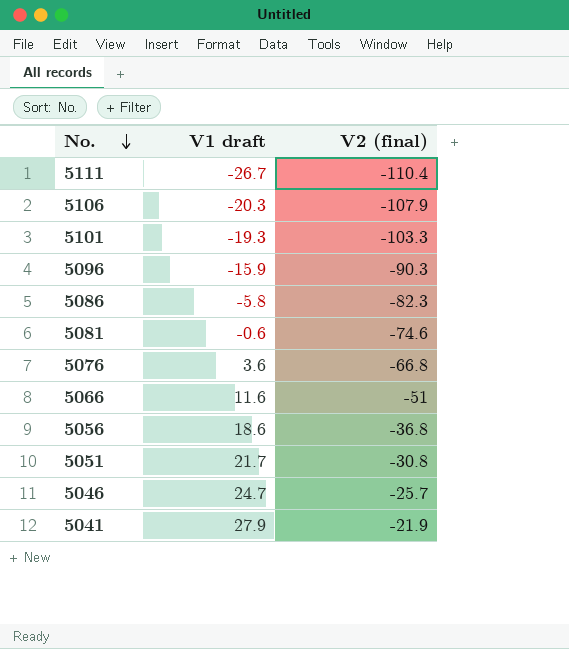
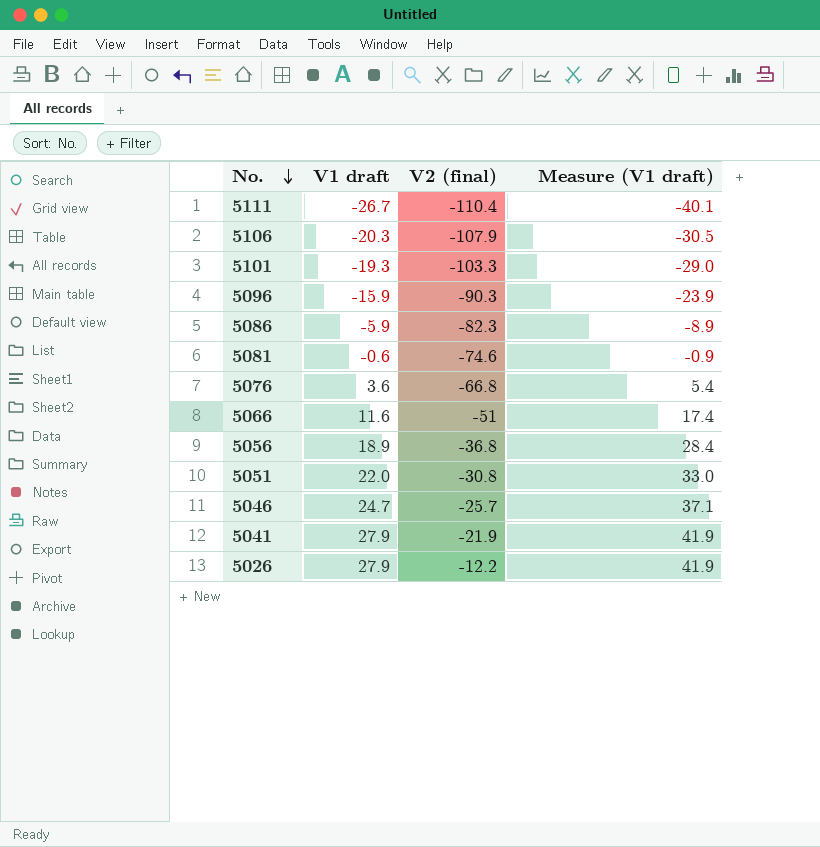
column Measure (V1 draft) | formula: none -> [V1 draft] * 1.5
5086 | V1 draft: -5.8 -> -5.9
5056 | V1 draft: 18.6 -> 18.9
5051 | V1 draft: 21.7 -> 22.0
row 5026: none -> 27.9 | -12.2 | 41.9

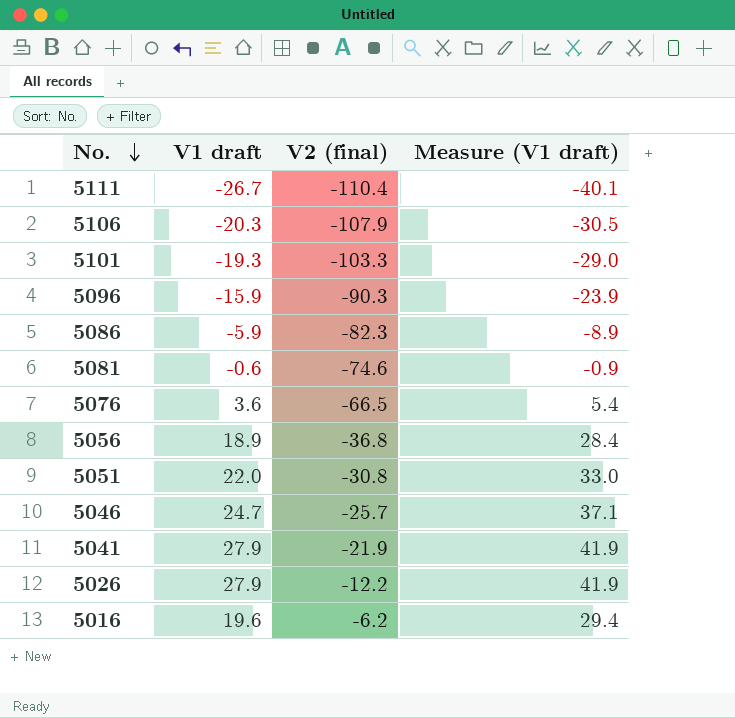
row 5066: 11.6 | -51 | 17.4 -> none
5076 | V2 (final): -66.8 -> -66.5
row 5016: none -> 19.6 | -6.2 | 29.4

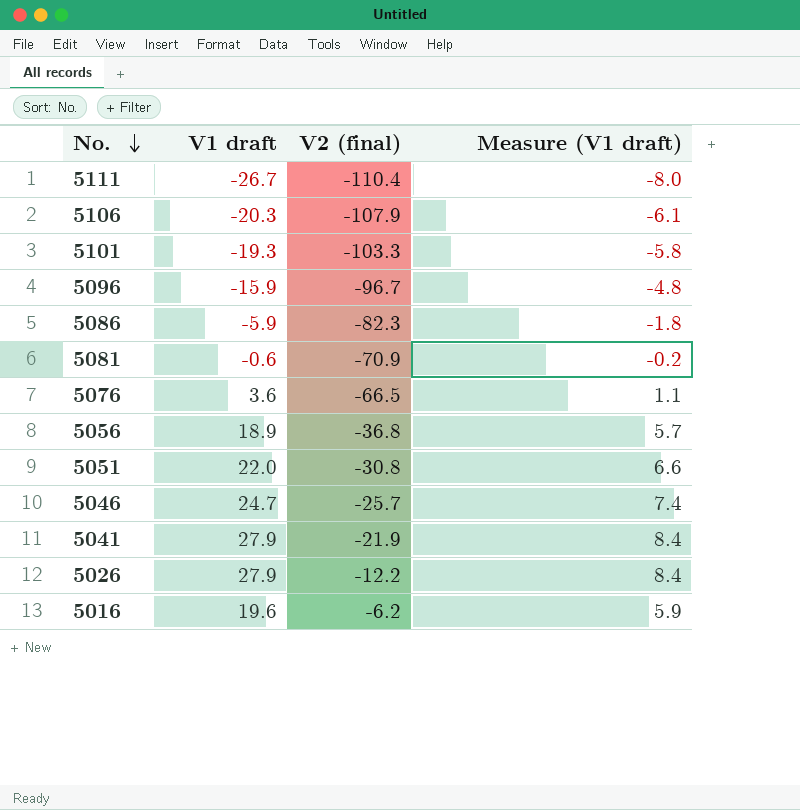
column Measure (V1 draft) | formula: [V1 draft] * 1.5 -> [V1 draft] * 0.3
5096 | V2 (final): -90.3 -> -96.7
5081 | V2 (final): -74.6 -> -70.9

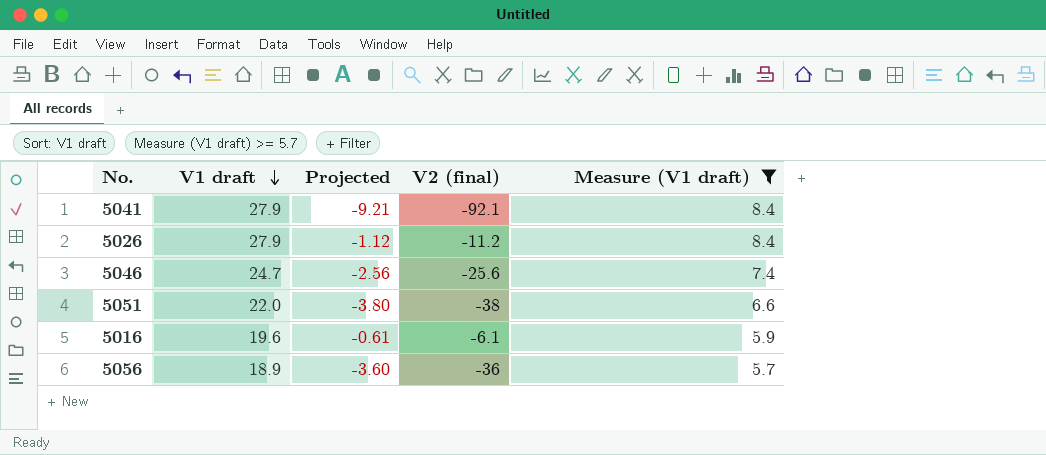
filter: none -> Measure (V1 draft) >= 5.7
row order: No. descending -> V1 draft descending
column Projected | formula: none -> [V2 (final)] * 0.1
5041 | V2 (final): -21.9 -> -92.1
5026 | V2 (final): -12.2 -> -11.2
5046 | V2 (final): -25.7 -> -25.6
5051 | V2 (final): -30.8 -> -38
5016 | V2 (final): -6.2 -> -6.1
5056 | V2 (final): -36.8 -> -36

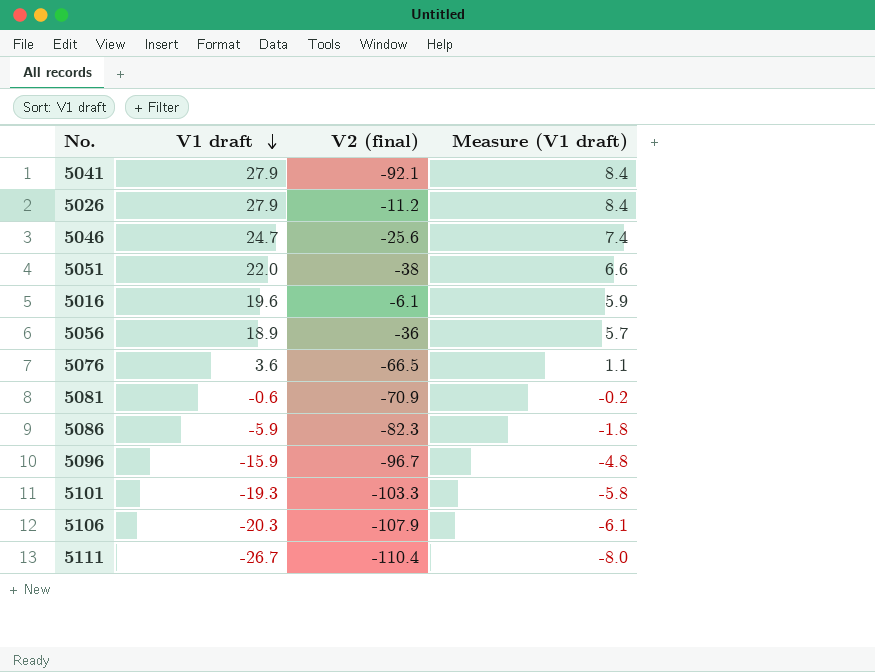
filter: Measure (V1 draft) >= 5.7 -> none
column Projected | formula: [V2 (final)] * 0.1 -> none

